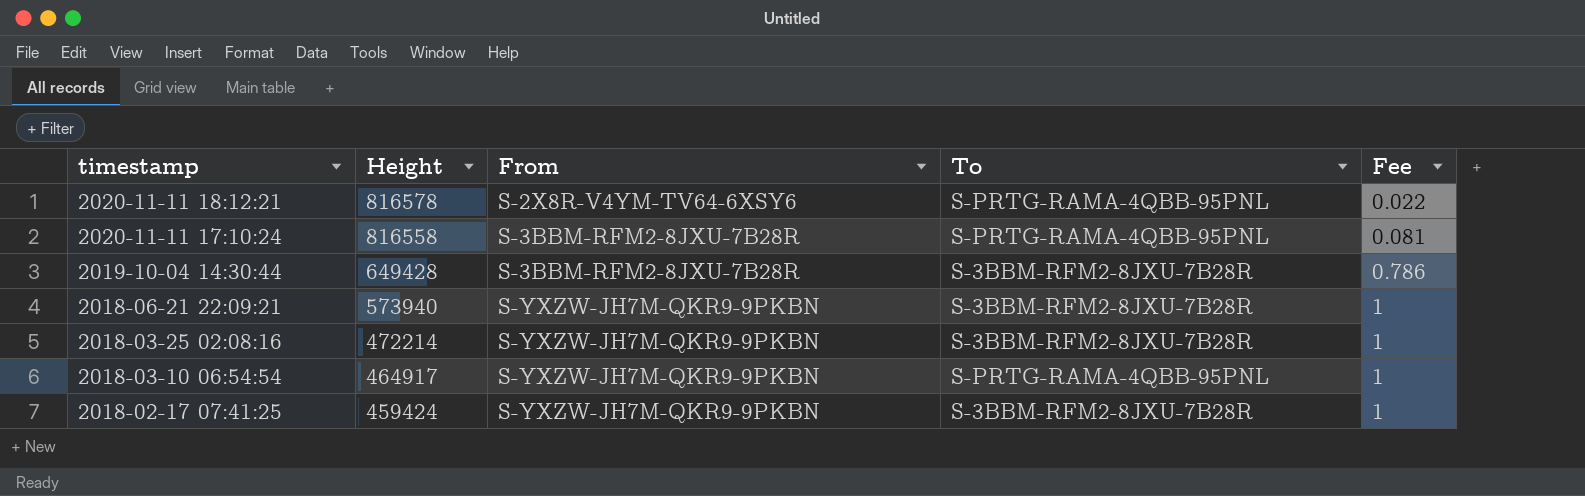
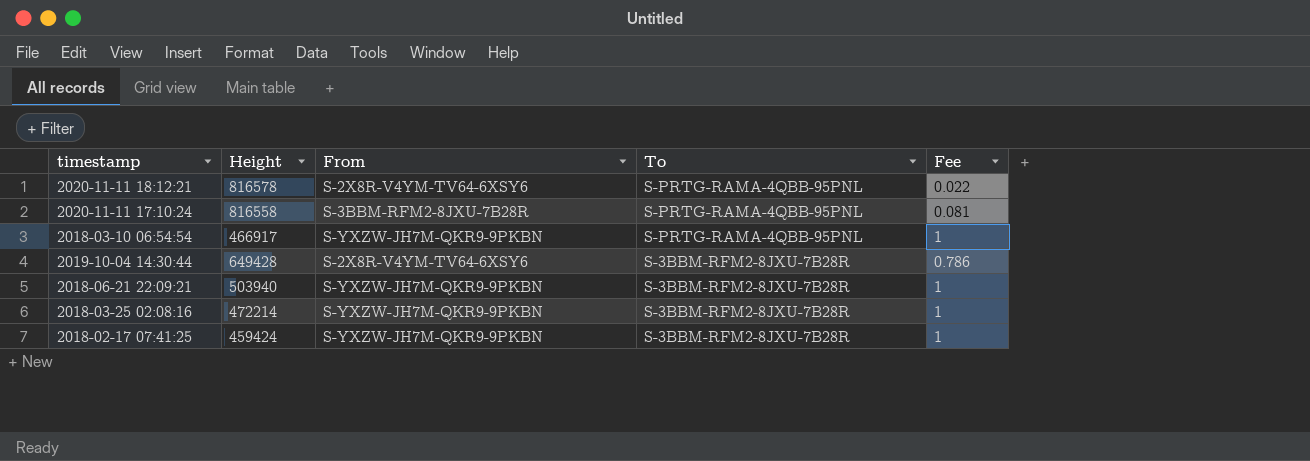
row order: timestamp descending -> To descending
2018-03-10 06:54:54 | Height: 464917 -> 466917
2019-10-04 14:30:44 | From: S-3BBM-RFM2-8JXU-7B28R -> S-2X8R-V4YM-TV64-6XSY6
2018-06-21 22:09:21 | Height: 573940 -> 503940

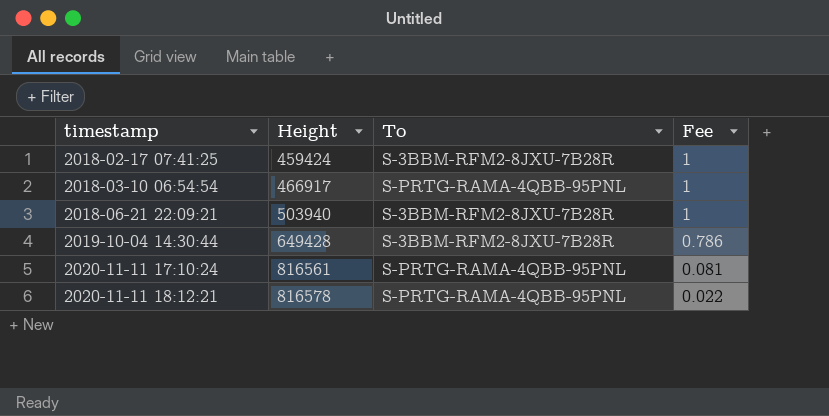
row order: To descending -> timestamp ascending
column From | position: 3 -> none
row 2018-03-25 02:08:16: 472214 | S-YXZW-JH7M-QKR9-9PKBN | S-3BBM-RFM2-8JXU-7B28R | 1 -> none
2020-11-11 17:10:24 | Height: 816558 -> 816561

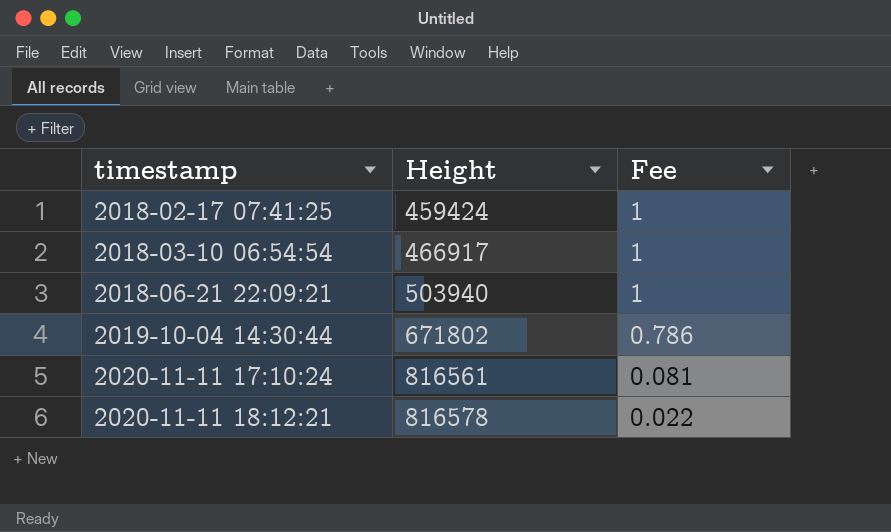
column To | position: 3 -> none
2019-10-04 14:30:44 | Height: 649428 -> 671802

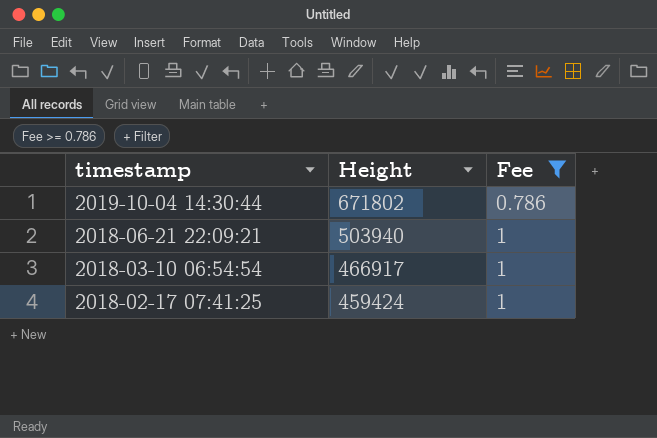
filter: none -> Fee >= 0.786
row order: timestamp ascending -> timestamp descending

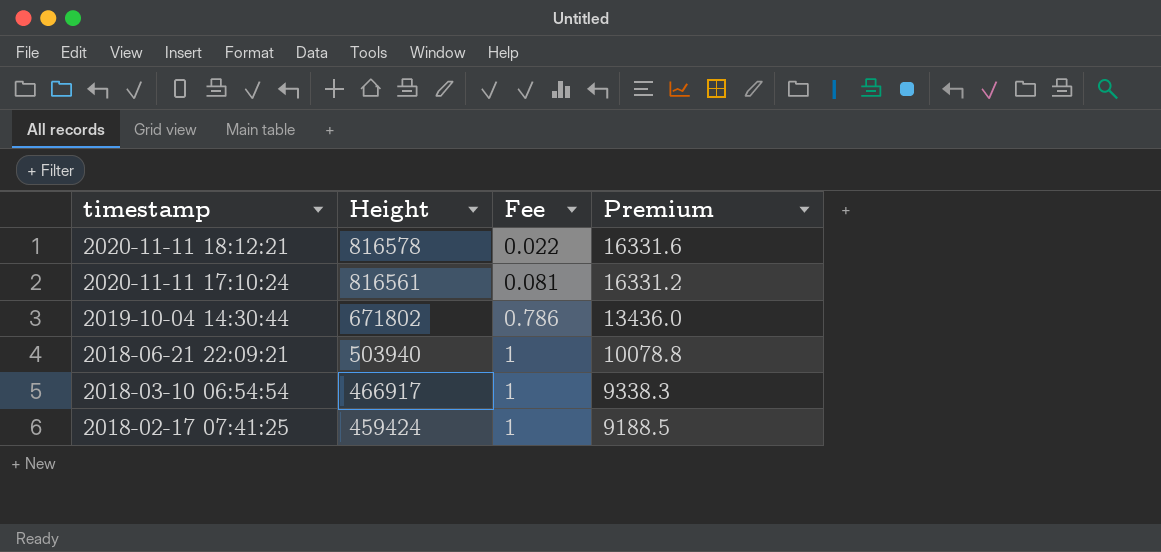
filter: Fee >= 0.786 -> none
column Premium | formula: none -> [Height] * 0.02

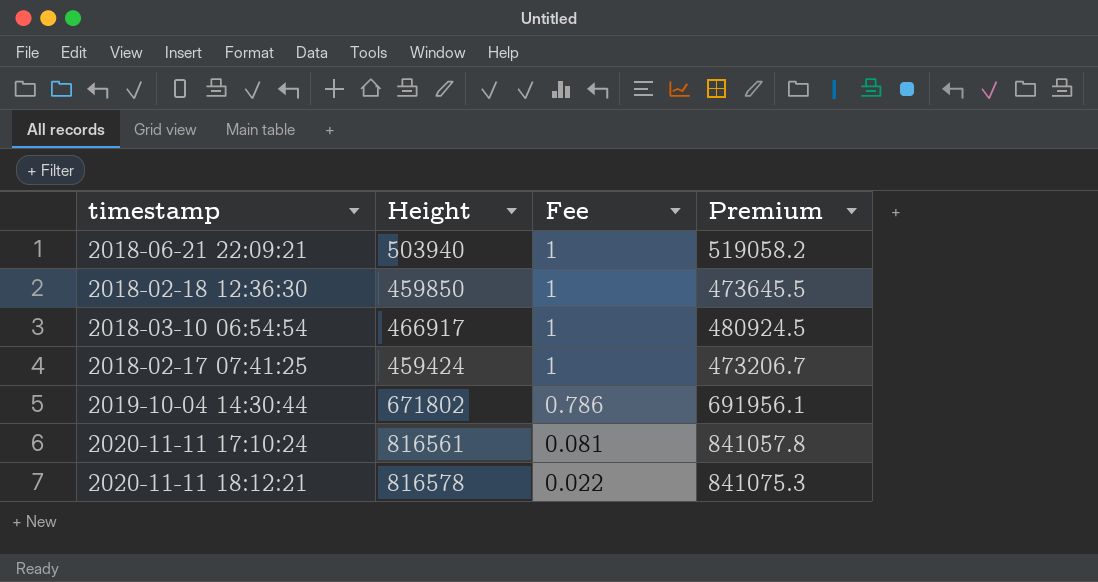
row order: timestamp descending -> Fee descending
column Premium | formula: [Height] * 0.02 -> [Height] * 1.03
row 2018-02-18 12:36:30: none -> 459850 | 1 | 473645.5

